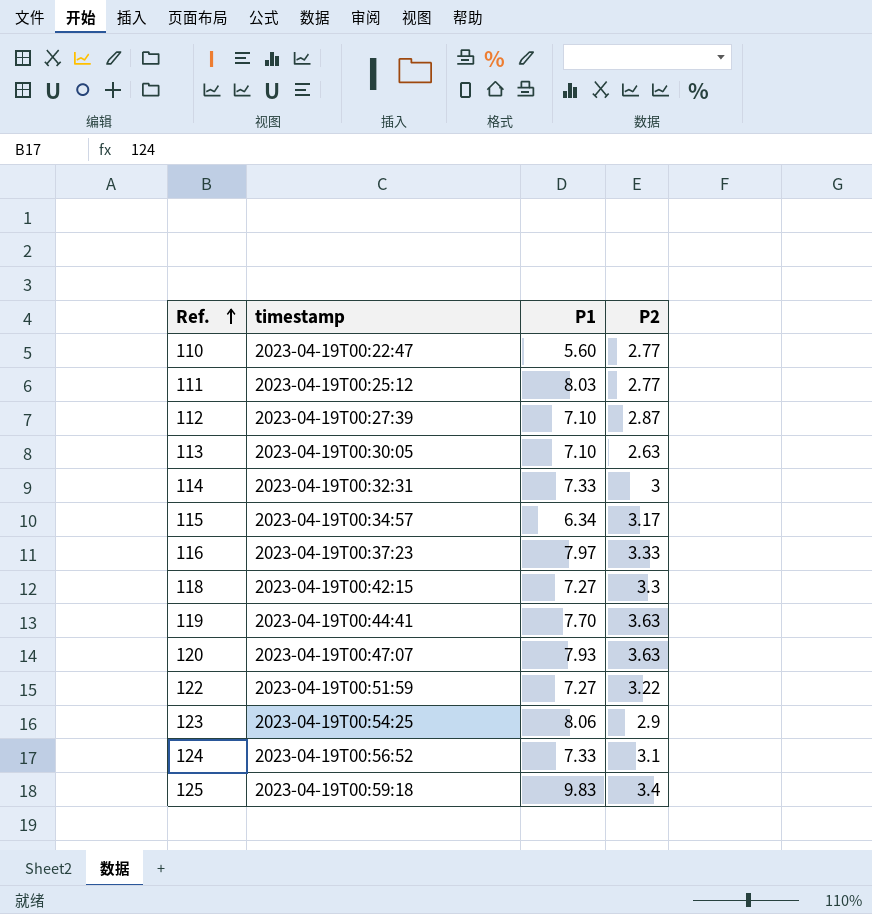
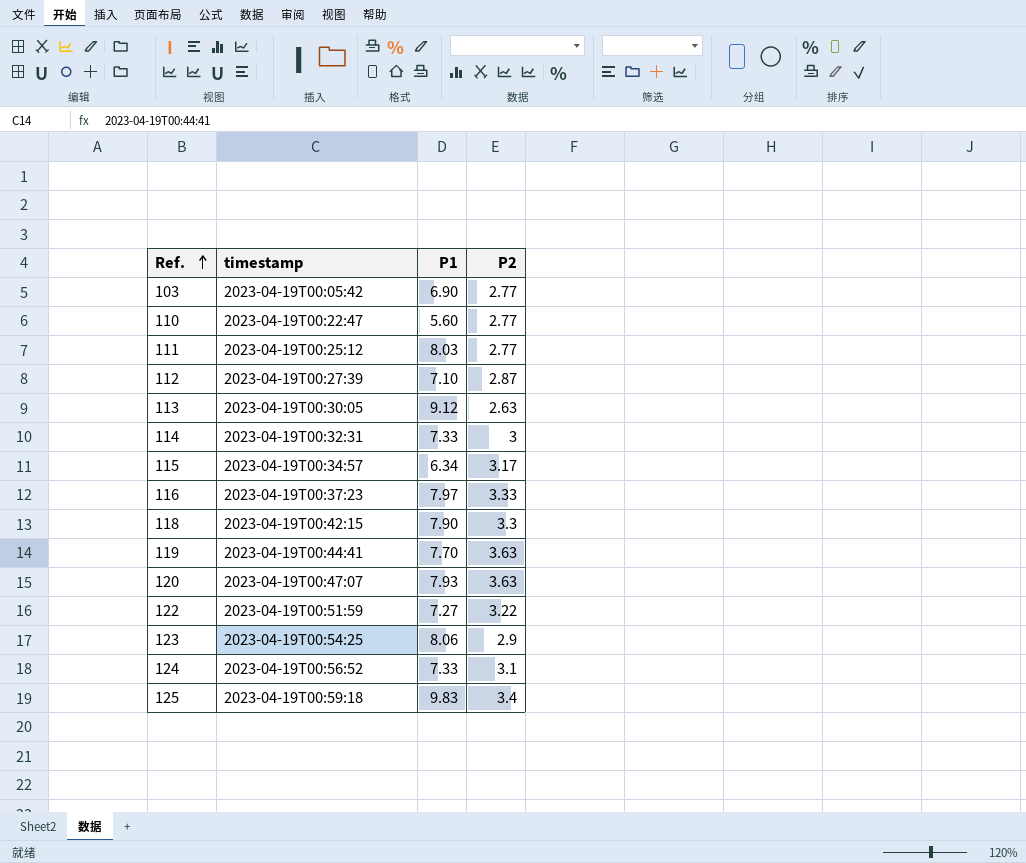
row 103: none -> 2023-04-19T00:05:42 | 6.90 | 2.77
113 | P1: 7.10 -> 9.12
118 | P1: 7.27 -> 7.90

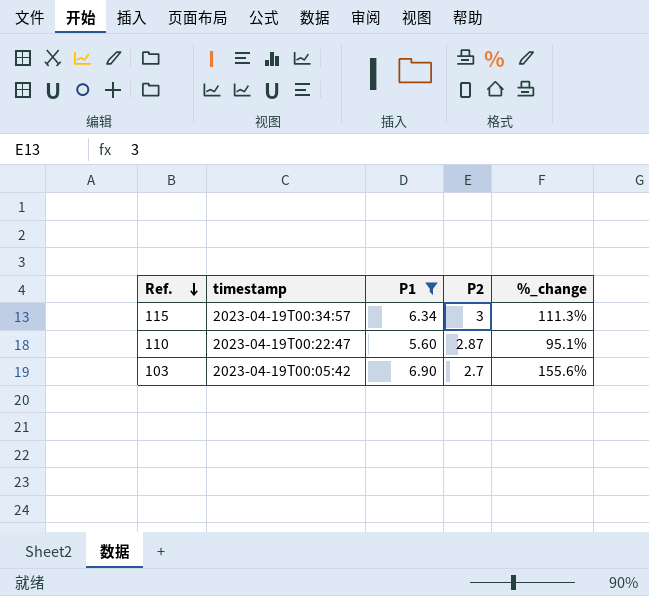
filter: none -> P1 <= 6.90
row order: Ref. ascending -> Ref. descending
column %_change | formula: none -> ([P1] - [P2]) / [P2]
115 | P2: 3.17 -> 3
110 | P2: 2.77 -> 2.87
103 | P2: 2.77 -> 2.7

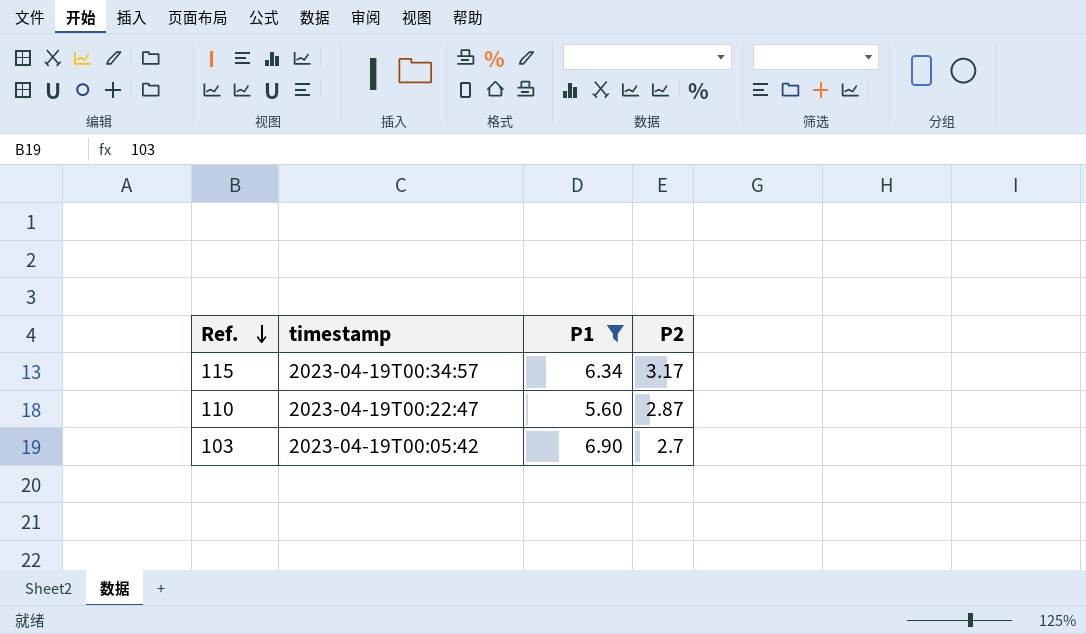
column %_change | formula: ([P1] - [P2]) / [P2] -> none
115 | P2: 3 -> 3.17

